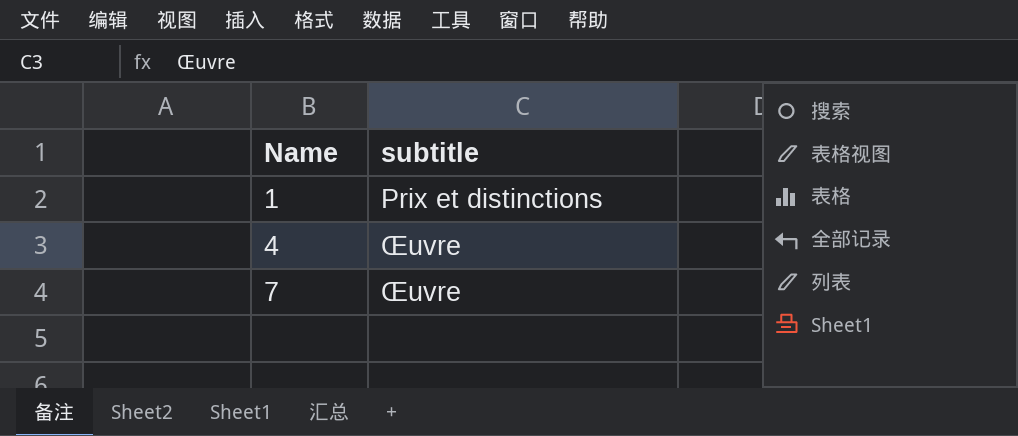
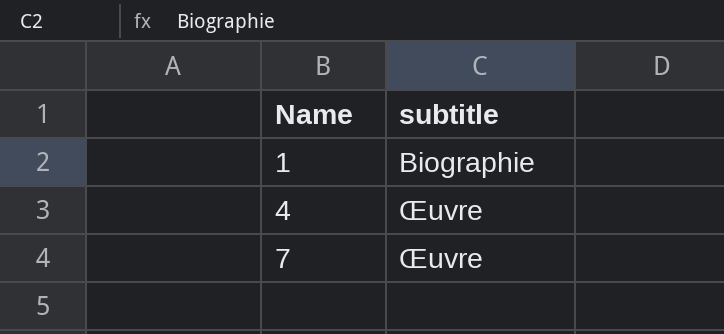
1 | subtitle: Prix et distinctions -> Biographie

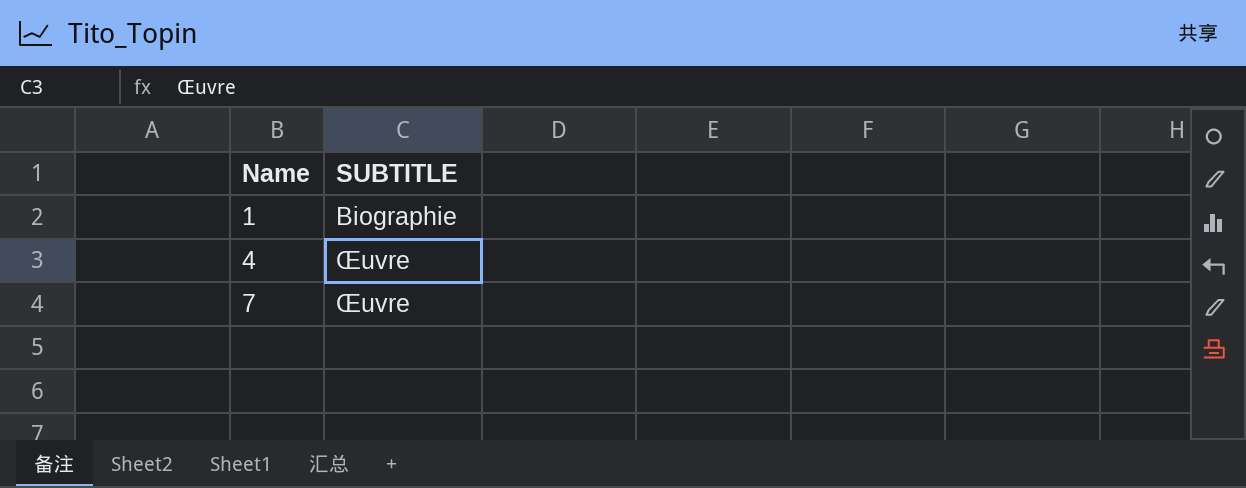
column name: subtitle -> SUBTITLE

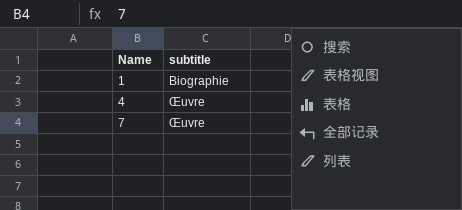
column name: SUBTITLE -> subtitle

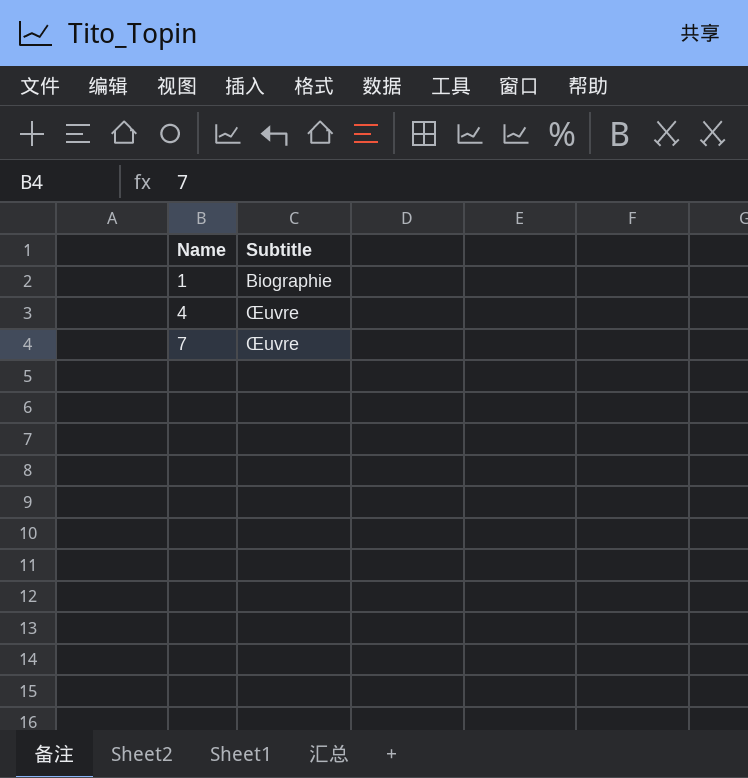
column name: subtitle -> Subtitle

